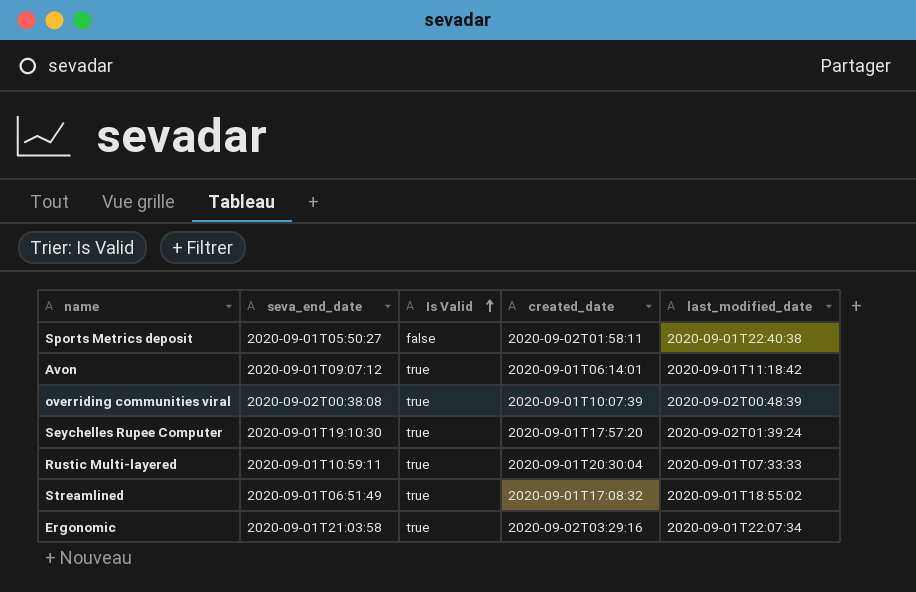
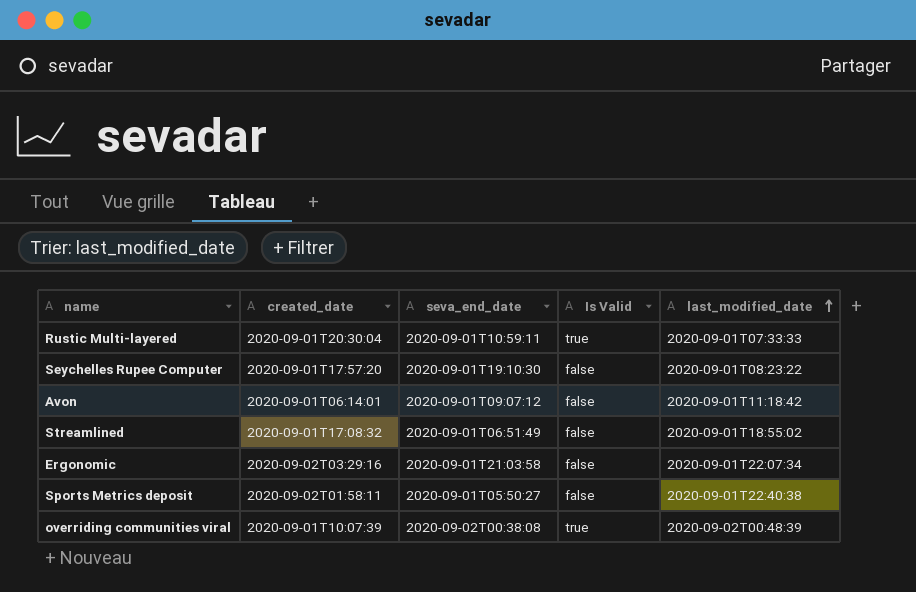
row order: Is Valid ascending -> last_modified_date ascending
column created_date | position: 4 -> 2
Seychelles Rupee Computer | Is Valid: true -> false
Seychelles Rupee Computer | last_modified_date: 2020-09-02T01:39:24 -> 2020-09-01T08:23:22
Avon | Is Valid: true -> false
Streamlined | Is Valid: true -> false
Ergonomic | Is Valid: true -> false

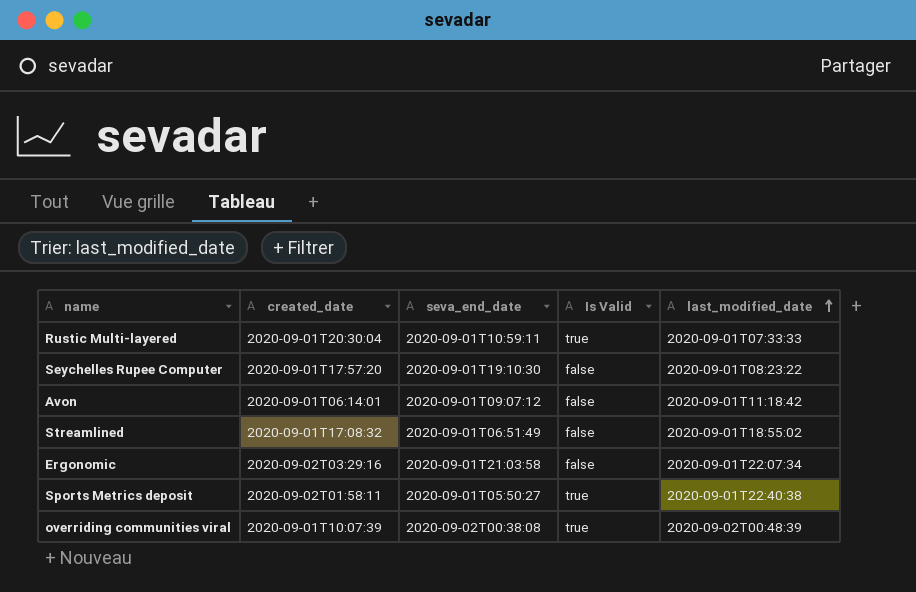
Sports Metrics deposit | Is Valid: false -> true

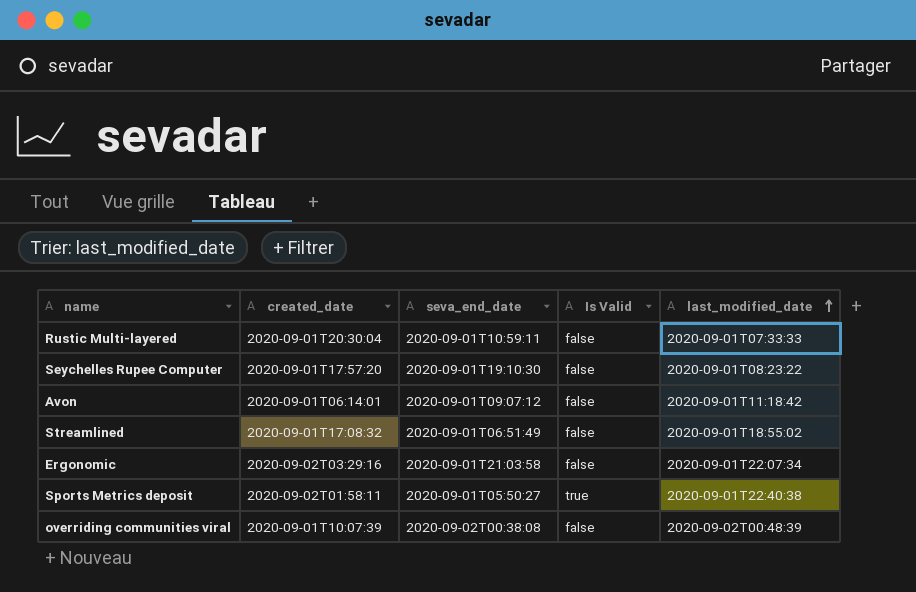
Rustic Multi-layered | Is Valid: true -> false
overriding communities viral | Is Valid: true -> false

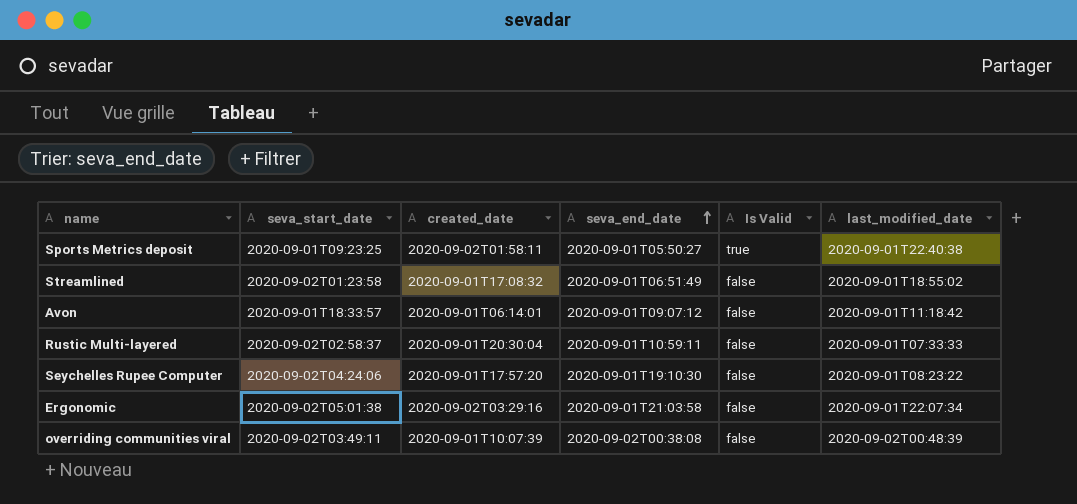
row order: last_modified_date ascending -> seva_end_date ascending
column seva_start_date | position: none -> 2

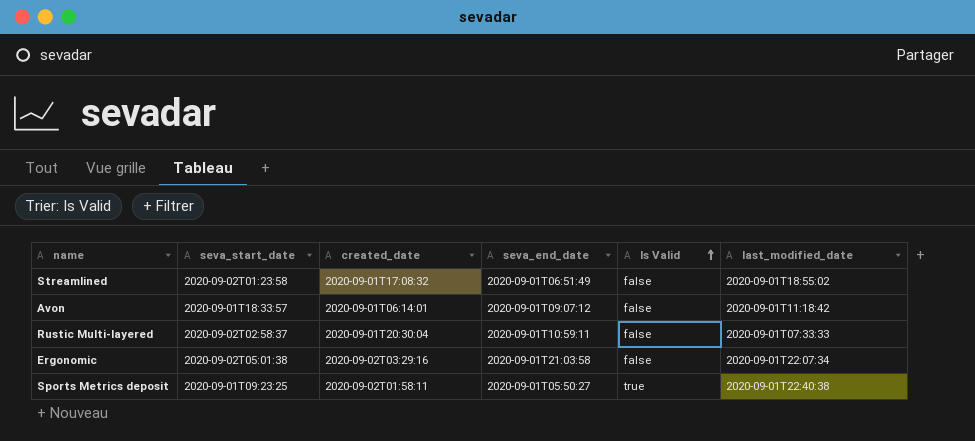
row order: seva_end_date ascending -> Is Valid ascending
row Seychelles Rupee Computer: 2020-09-02T04:24:06 | 2020-09-01T17:57:20 | 2020-09-01T19:10:30 | false | 2020-09-01T08:23:22 -> none
row overriding communities viral: 2020-09-02T03:49:11 | 2020-09-01T10:07:39 | 2020-09-02T00:38:08 | false | 2020-09-02T00:48:39 -> none

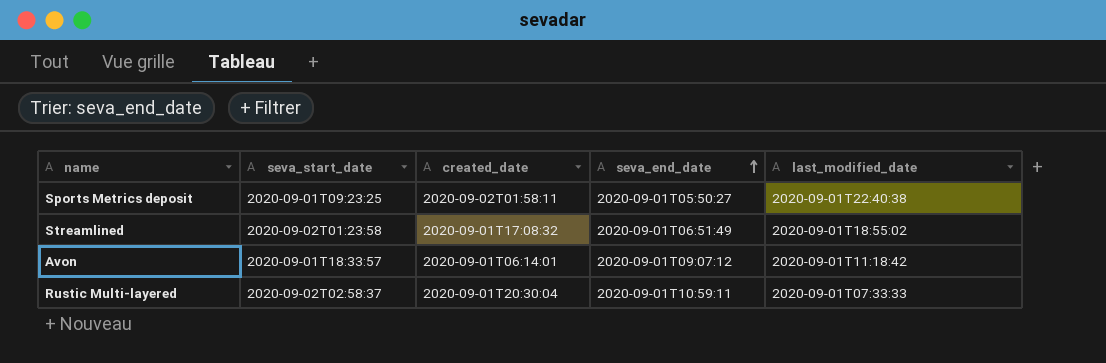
row order: Is Valid ascending -> seva_end_date ascending
column Is Valid | position: 5 -> none
row Ergonomic: 2020-09-02T05:01:38 | 2020-09-02T03:29:16 | 2020-09-01T21:03:58 | false | 2020-09-01T22:07:34 -> none

